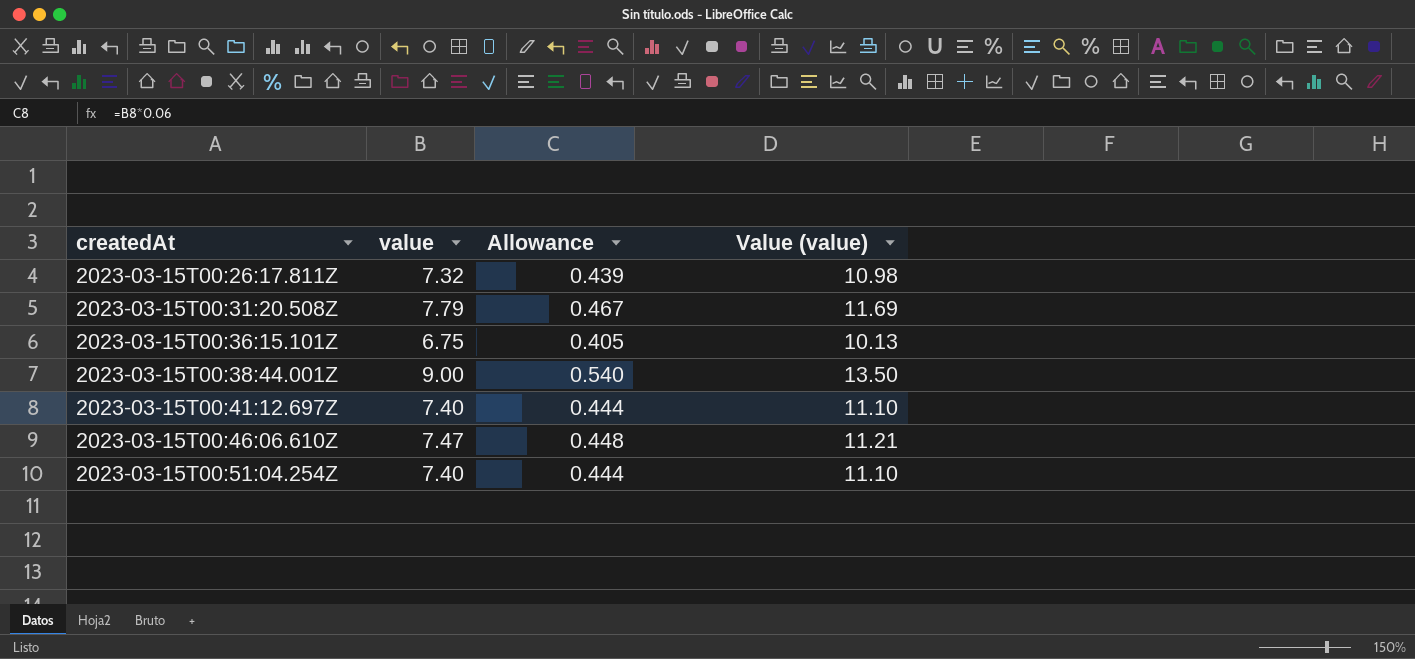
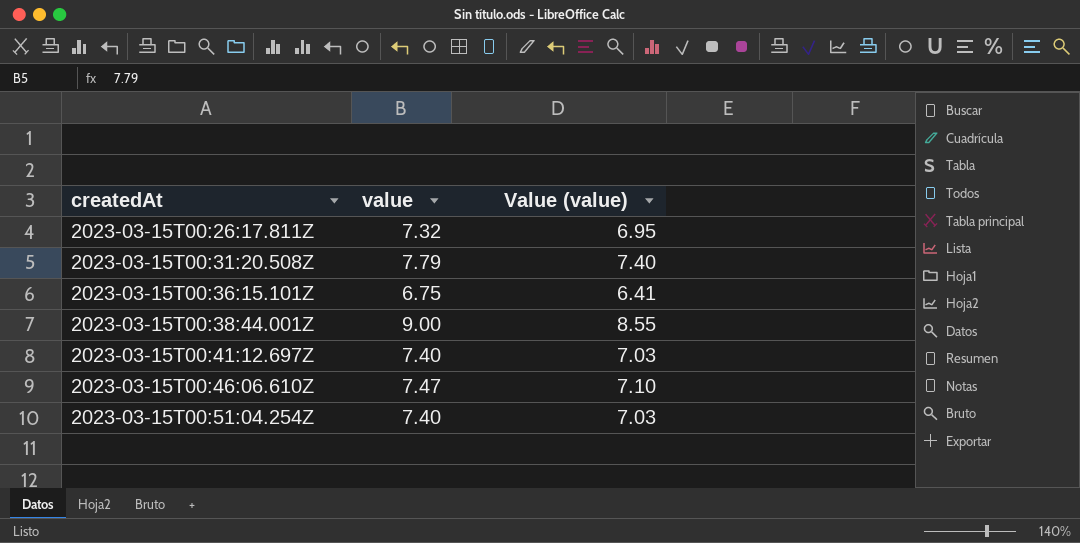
column Allowance | formula: [value] * 0.06 -> none
column Value (value) | formula: [value] * 1.5 -> [value] * 0.95

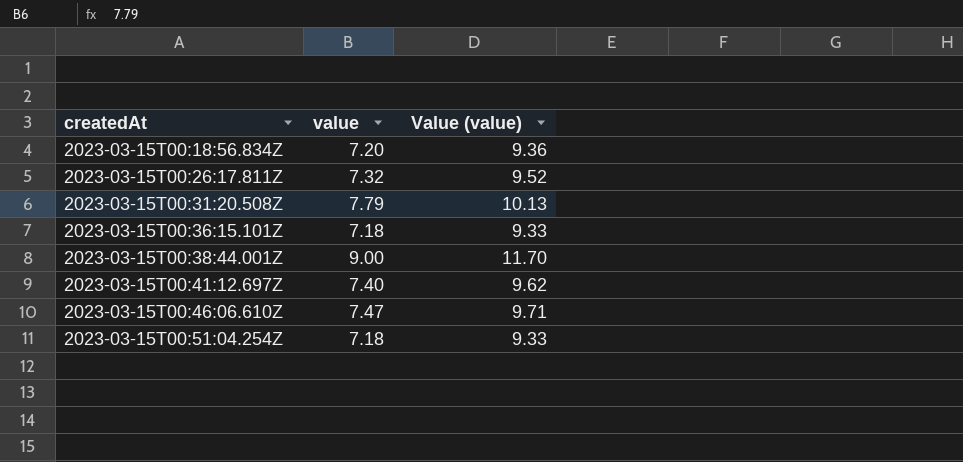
column Value (value) | formula: [value] * 0.95 -> [value] * 1.3
row 2023-03-15T00:18:56.834Z: none -> 7.20 | 9.36
2023-03-15T00:36:15.101Z | value: 6.75 -> 7.18
2023-03-15T00:51:04.254Z | value: 7.40 -> 7.18

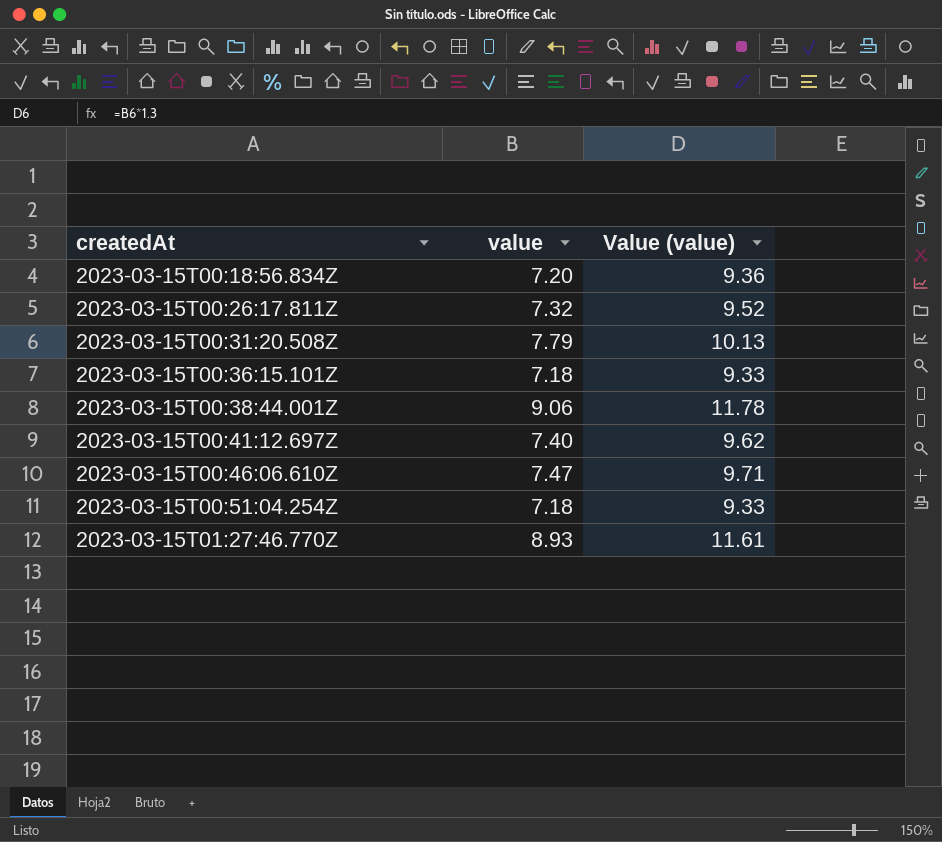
2023-03-15T00:38:44.001Z | value: 9.00 -> 9.06
2023-03-15T00:38:44.001Z | Value (value): 11.70 -> 11.78
row 2023-03-15T01:27:46.770Z: none -> 8.93 | 11.61

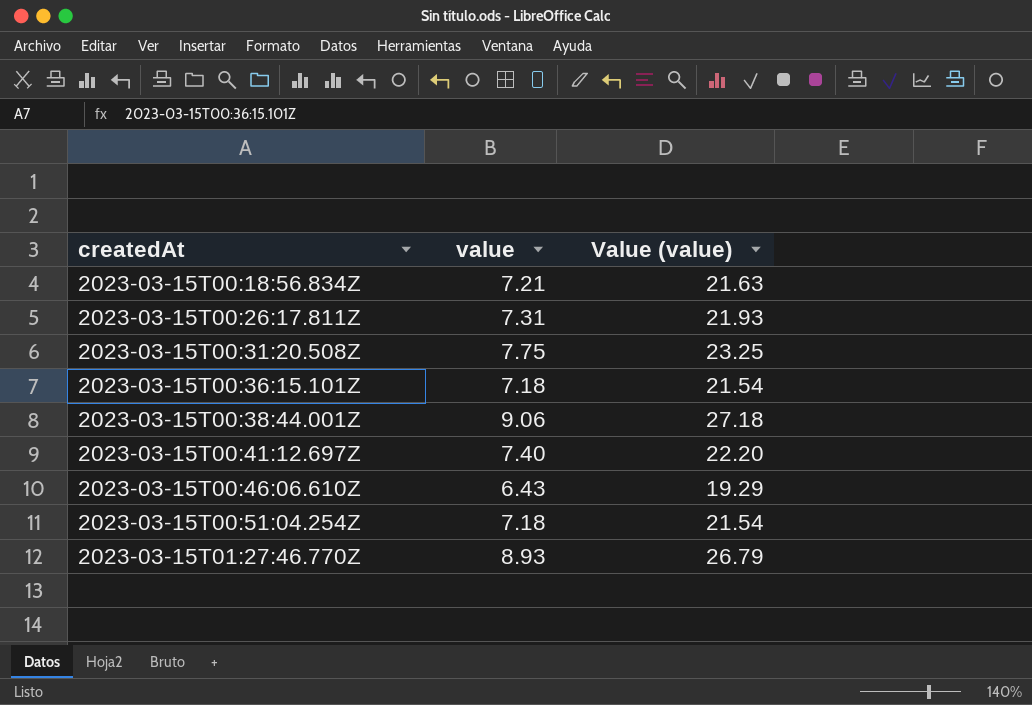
column Value (value) | formula: [value] * 1.3 -> [value] * 3
2023-03-15T00:18:56.834Z | value: 7.20 -> 7.21
2023-03-15T00:26:17.811Z | value: 7.32 -> 7.31
2023-03-15T00:31:20.508Z | value: 7.79 -> 7.75
2023-03-15T00:46:06.610Z | value: 7.47 -> 6.43

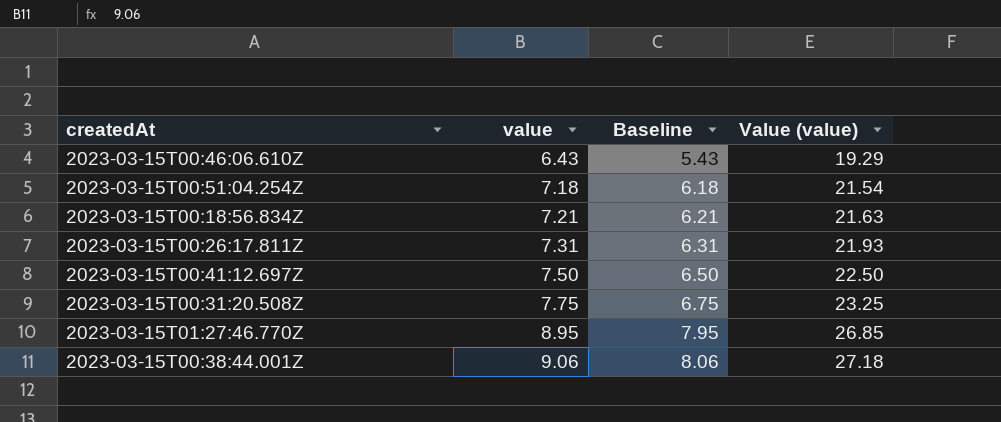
row order: createdAt ascending -> value ascending
column Baseline | formula: none -> [value] - 1
row 2023-03-15T00:36:15.101Z: 7.18 | 21.54 -> none
2023-03-15T00:41:12.697Z | value: 7.40 -> 7.50
2023-03-15T00:41:12.697Z | Value (value): 22.20 -> 22.50
2023-03-15T01:27:46.770Z | value: 8.93 -> 8.95
2023-03-15T01:27:46.770Z | Value (value): 26.79 -> 26.85

